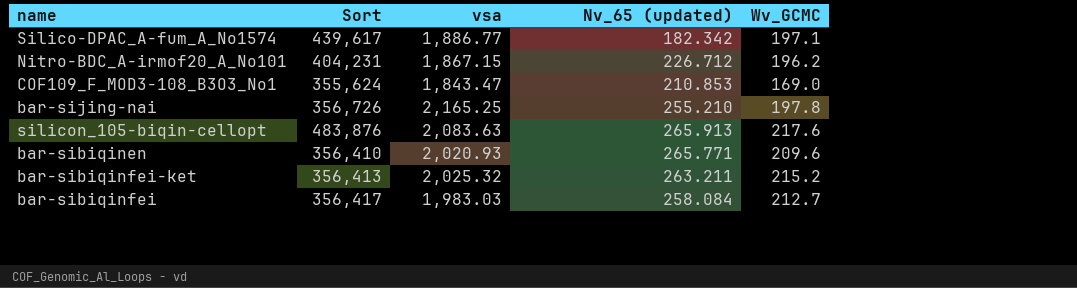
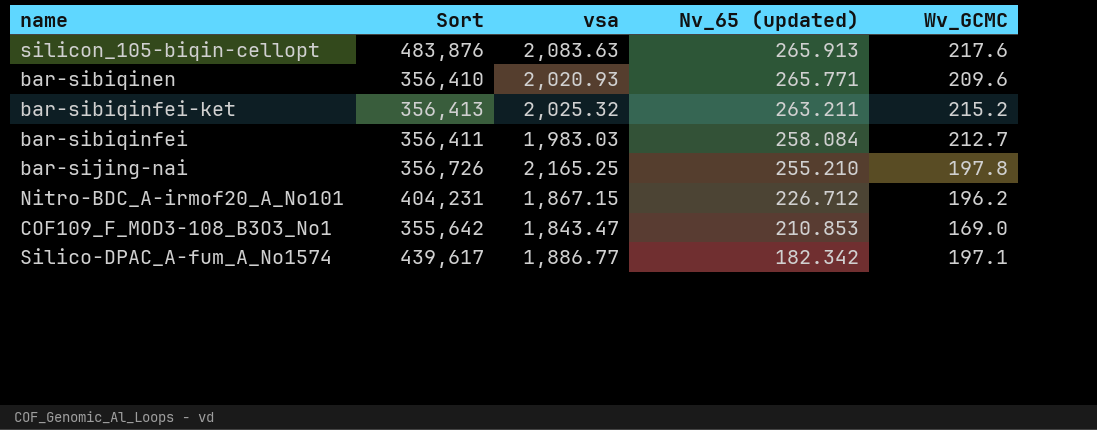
row order: none -> Nv_65 (updated) descending
bar-sibiqinfei | Sort: 356,417 -> 356,411
COF109_F_MOD3-108_B3O3_No1 | Sort: 355,624 -> 355,642

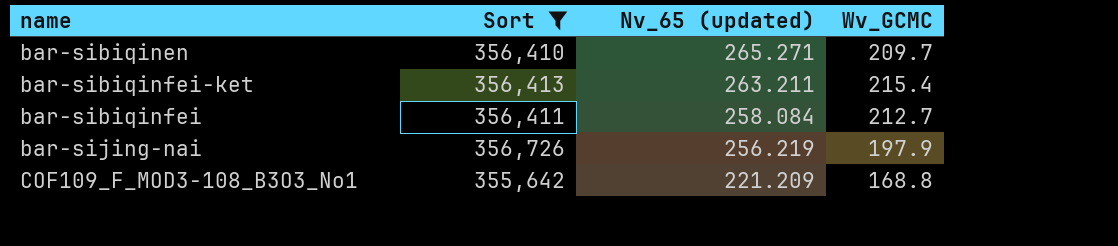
filter: none -> Sort <= 356,726
column vsa | position: 3 -> none
bar-sibiqinen | Nv_65 (updated): 265.771 -> 265.271
bar-sibiqinen | Wv_GCMC: 209.6 -> 209.7
bar-sibiqinfei-ket | Wv_GCMC: 215.2 -> 215.4
bar-sijing-nai | Nv_65 (updated): 255.210 -> 256.219
bar-sijing-nai | Wv_GCMC: 197.8 -> 197.9
COF109_F_MOD3-108_B3O3_No1 | Nv_65 (updated): 210.853 -> 221.209
COF109_F_MOD3-108_B3O3_No1 | Wv_GCMC: 169.0 -> 168.8

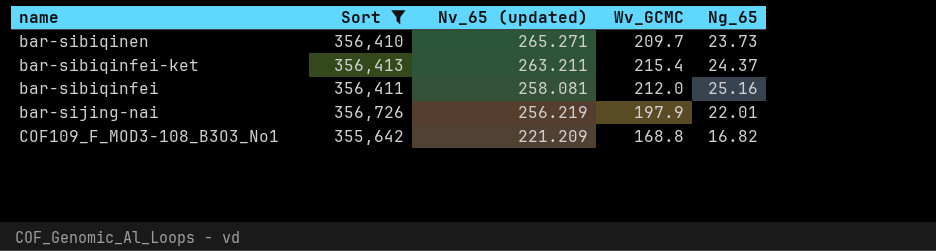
column Ng_65 | position: none -> 5
bar-sibiqinfei | Nv_65 (updated): 258.084 -> 258.081
bar-sibiqinfei | Wv_GCMC: 212.7 -> 212.0

